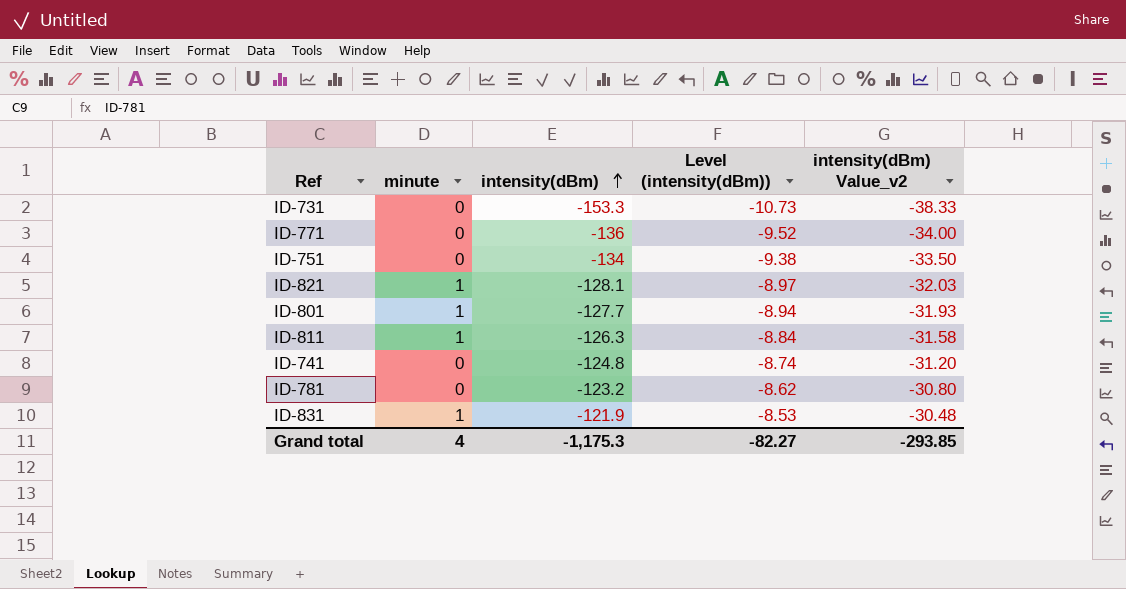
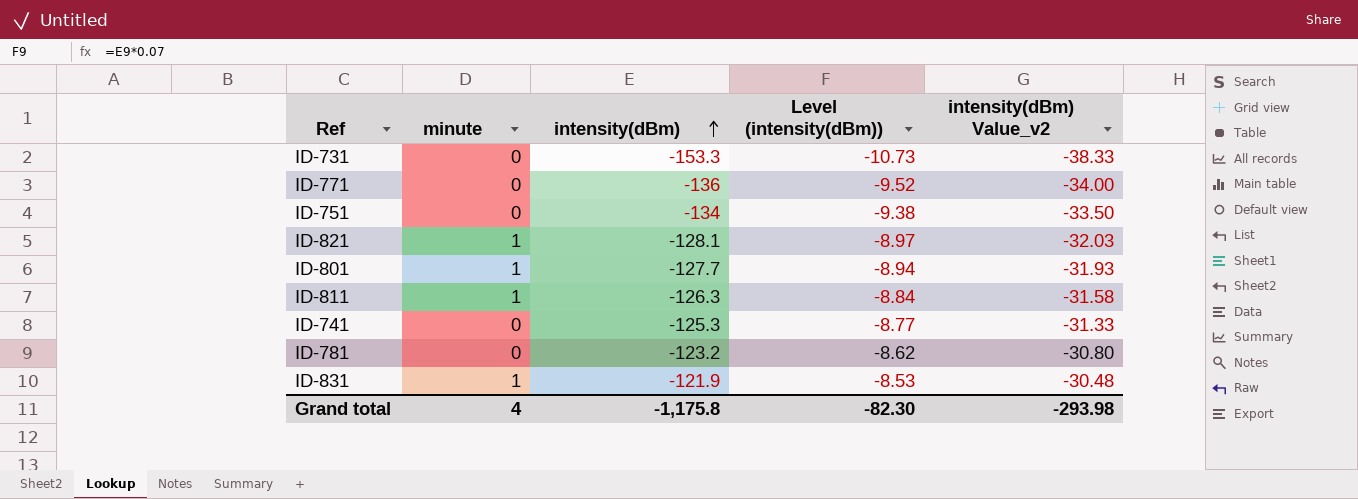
ID-741 | intensity(dBm): -124.8 -> -125.3
ID-741 | Level (intensity(dBm)): -8.74 -> -8.77
ID-741 | intensity(dBm) Value_v2: -31.20 -> -31.33
Grand total | intensity(dBm): -1,175.3 -> -1,175.8
Grand total | Level (intensity(dBm)): -82.27 -> -82.30
Grand total | intensity(dBm) Value_v2: -293.85 -> -293.98

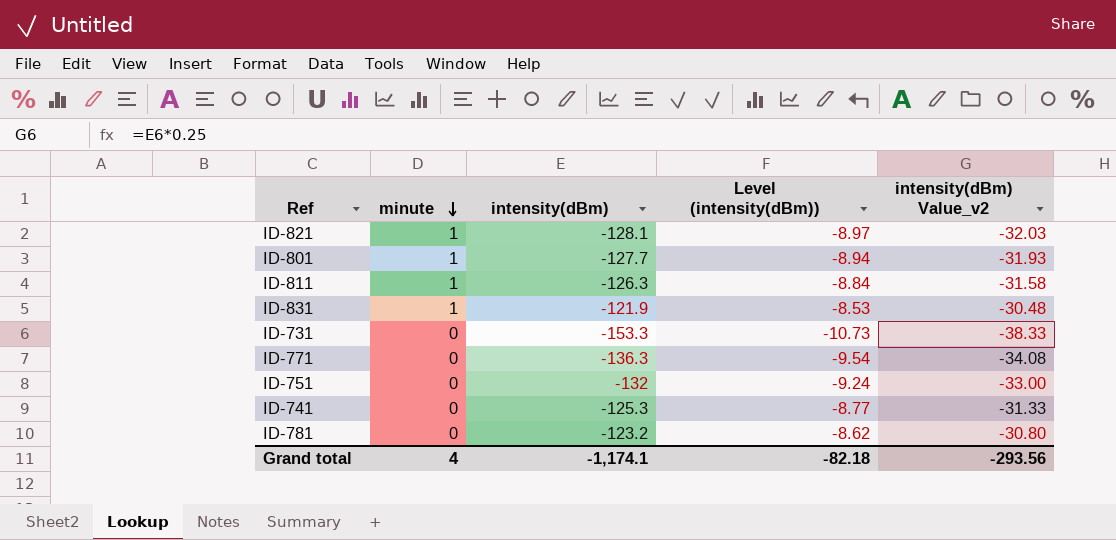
row order: intensity(dBm) ascending -> minute descending
ID-771 | intensity(dBm): -136 -> -136.3
ID-771 | Level (intensity(dBm)): -9.52 -> -9.54
ID-771 | intensity(dBm) Value_v2: -34.00 -> -34.08
ID-751 | intensity(dBm): -134 -> -132
ID-751 | Level (intensity(dBm)): -9.38 -> -9.24
ID-751 | intensity(dBm) Value_v2: -33.50 -> -33.00
Grand total | intensity(dBm): -1,175.8 -> -1,174.1
Grand total | Level (intensity(dBm)): -82.30 -> -82.18
Grand total | intensity(dBm) Value_v2: -293.98 -> -293.56

